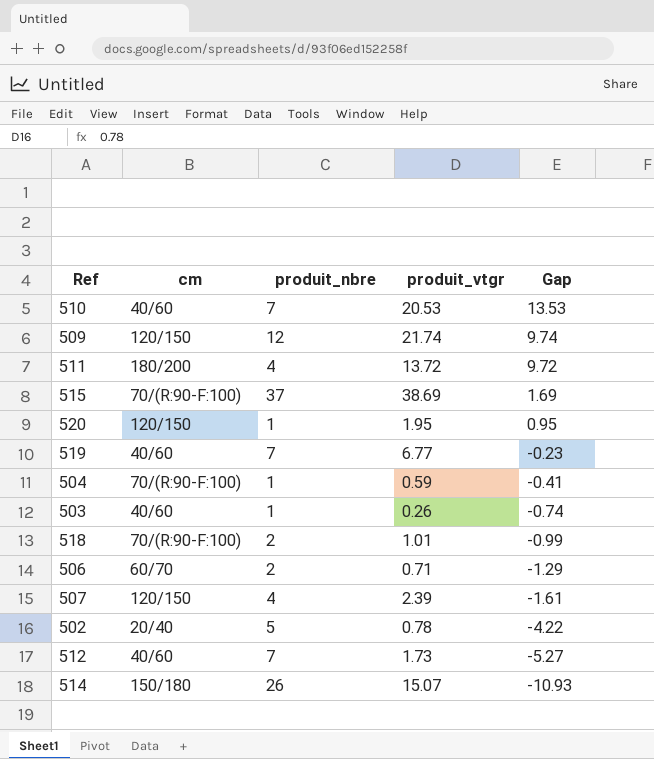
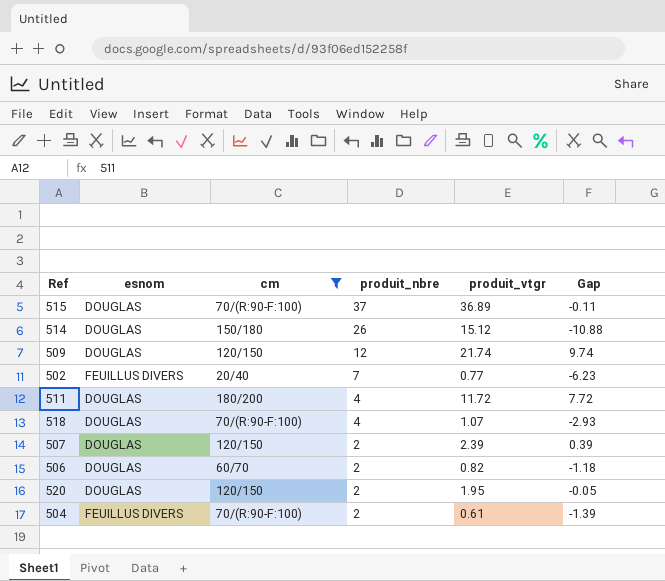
filter: none -> cm != 40/60
row order: Gap descending -> produit_nbre descending
column esnom | position: none -> 2
515 | produit_vtgr: 38.69 -> 36.89
515 | Gap: 1.69 -> -0.11
514 | produit_vtgr: 15.07 -> 15.12
514 | Gap: -10.93 -> -10.88
502 | produit_nbre: 5 -> 7
502 | produit_vtgr: 0.78 -> 0.77
502 | Gap: -4.22 -> -6.23
511 | produit_vtgr: 13.72 -> 11.72
511 | Gap: 9.72 -> 7.72
518 | produit_nbre: 2 -> 4
518 | produit_vtgr: 1.01 -> 1.07
518 | Gap: -0.99 -> -2.93
507 | produit_nbre: 4 -> 2
507 | Gap: -1.61 -> 0.39
506 | produit_vtgr: 0.71 -> 0.82
506 | Gap: -1.29 -> -1.18
520 | produit_nbre: 1 -> 2
520 | Gap: 0.95 -> -0.05
504 | produit_nbre: 1 -> 2
504 | produit_vtgr: 0.59 -> 0.61
504 | Gap: -0.41 -> -1.39

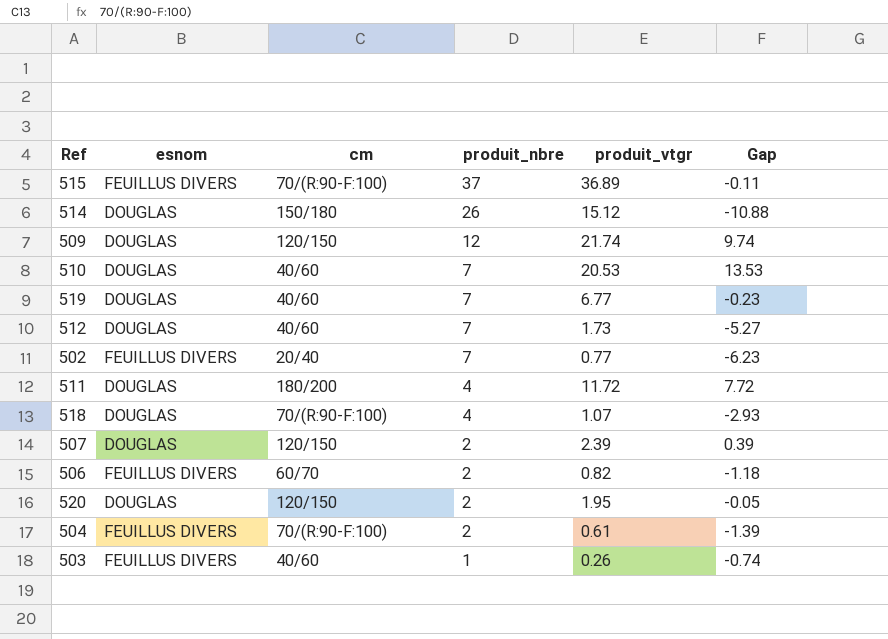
filter: cm != 40/60 -> none
515 | esnom: DOUGLAS -> FEUILLUS DIVERS
506 | esnom: DOUGLAS -> FEUILLUS DIVERS

